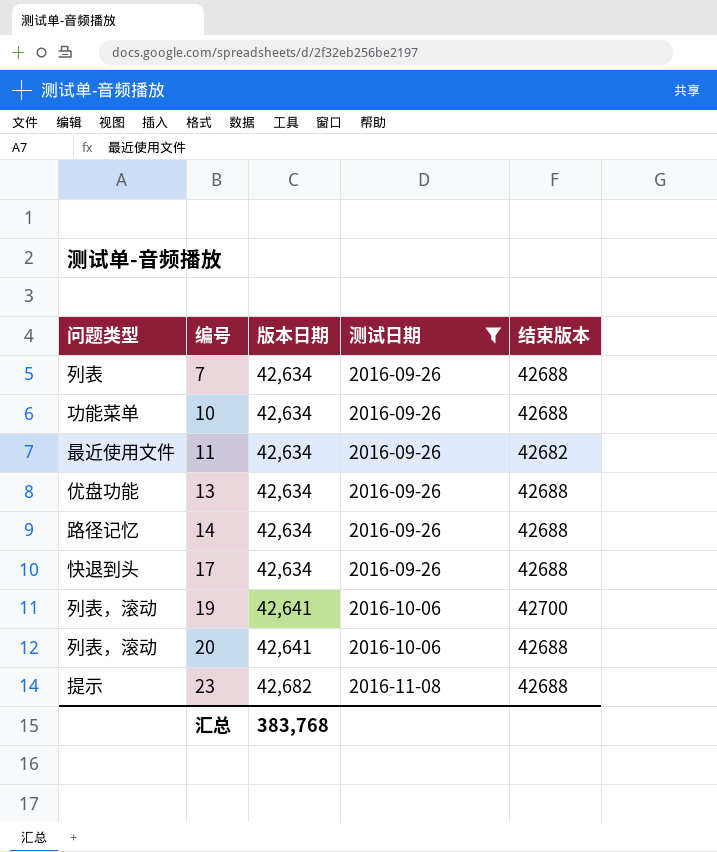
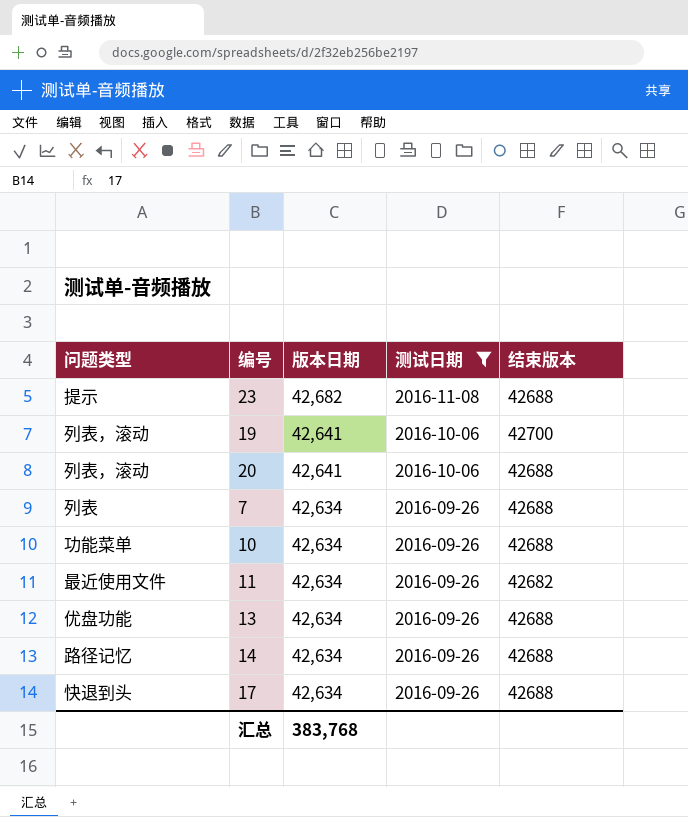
row order: 编号 ascending -> 版本日期 descending

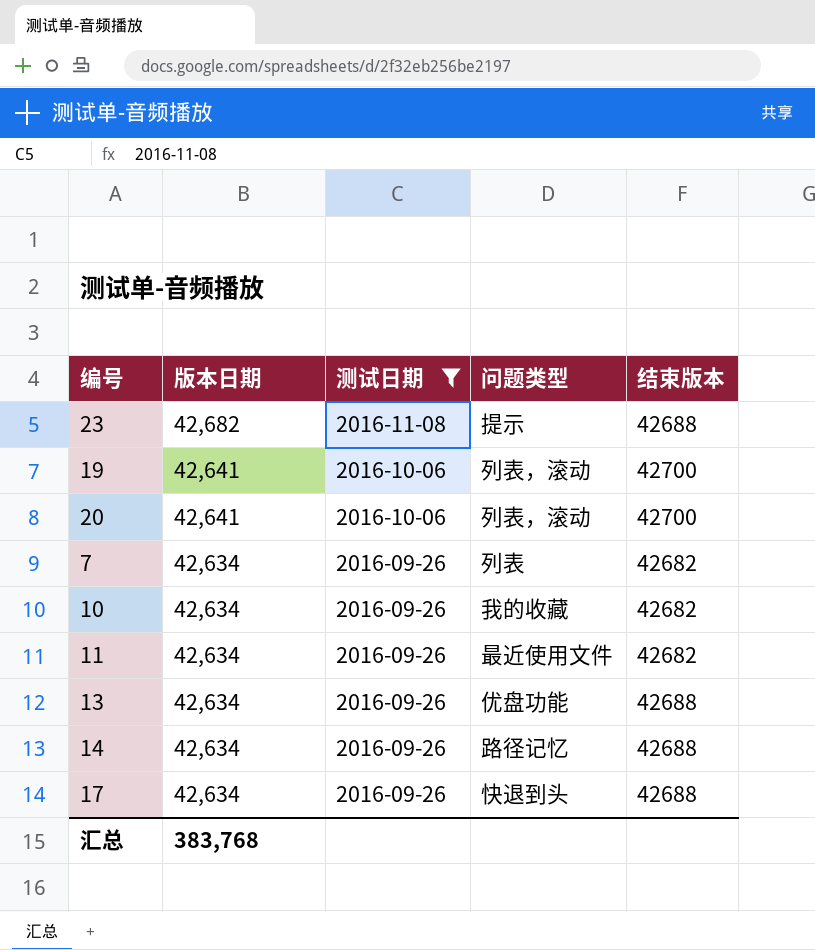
column 问题类型 | position: 1 -> 4
20 | 结束版本: 42688 -> 42700
7 | 结束版本: 42688 -> 42682
10 | 问题类型: 功能菜单 -> 我的收藏
10 | 结束版本: 42688 -> 42682

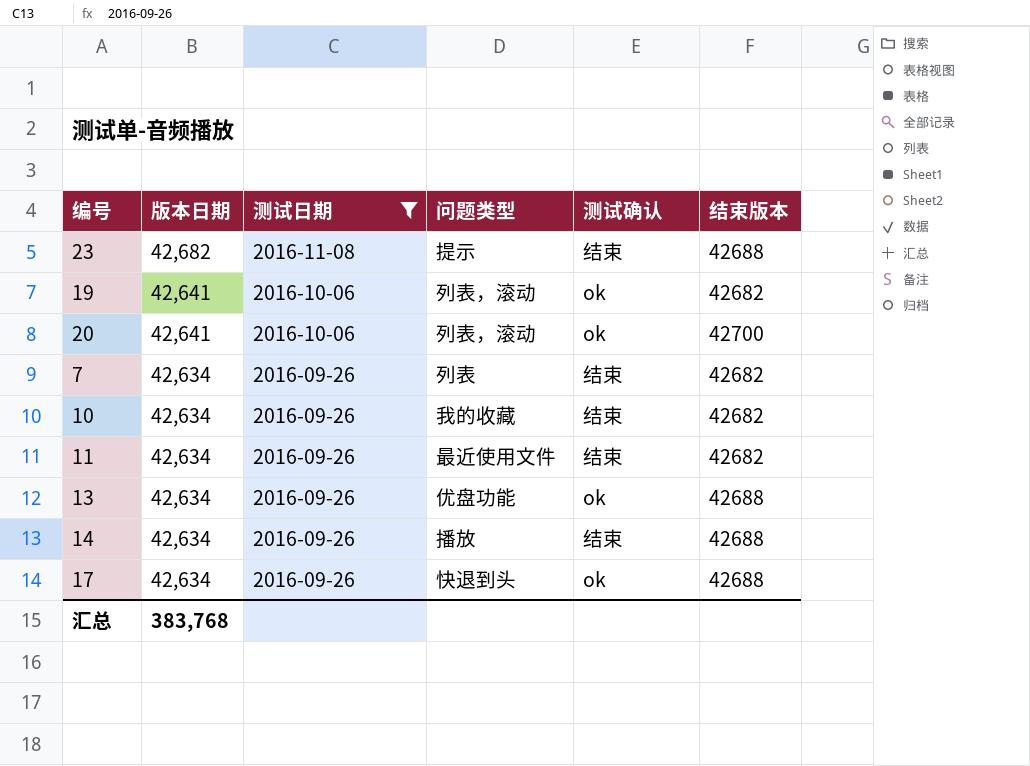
column 测试确认 | position: none -> 5
19 | 结束版本: 42700 -> 42682
14 | 问题类型: 路径记忆 -> 播放

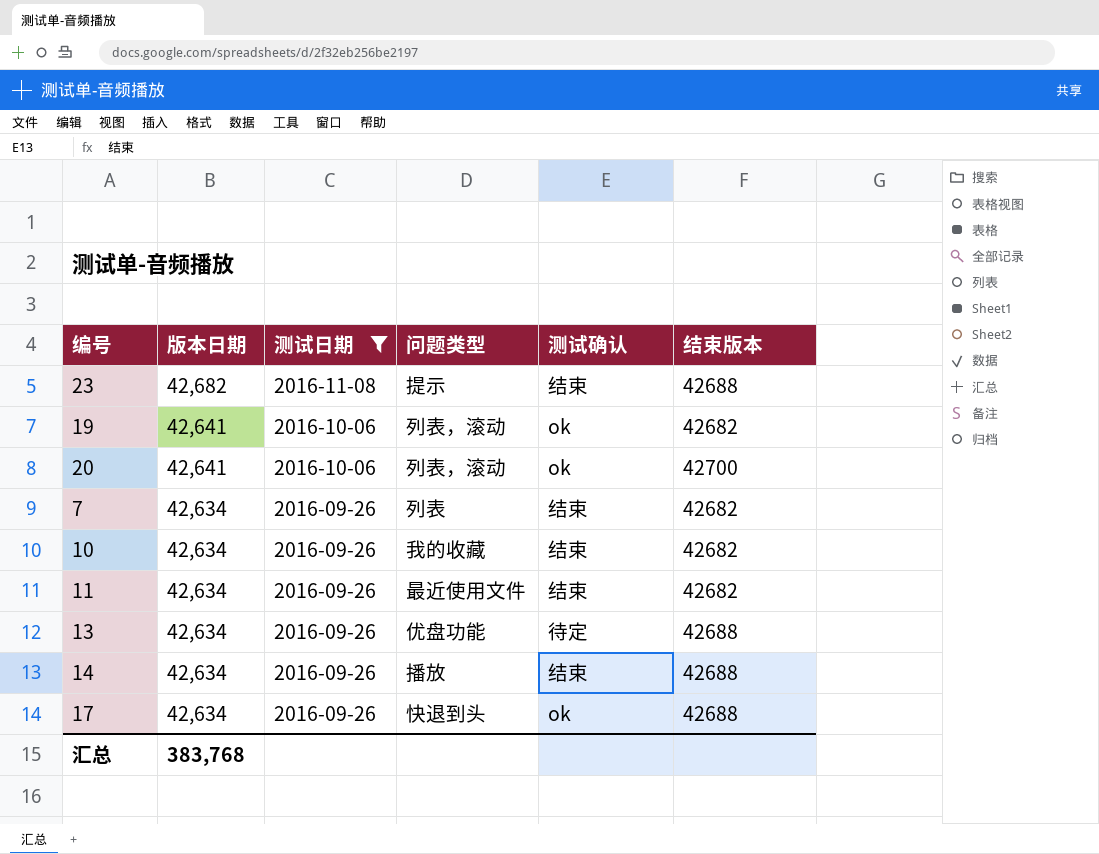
13 | 测试确认: ok -> 待定

